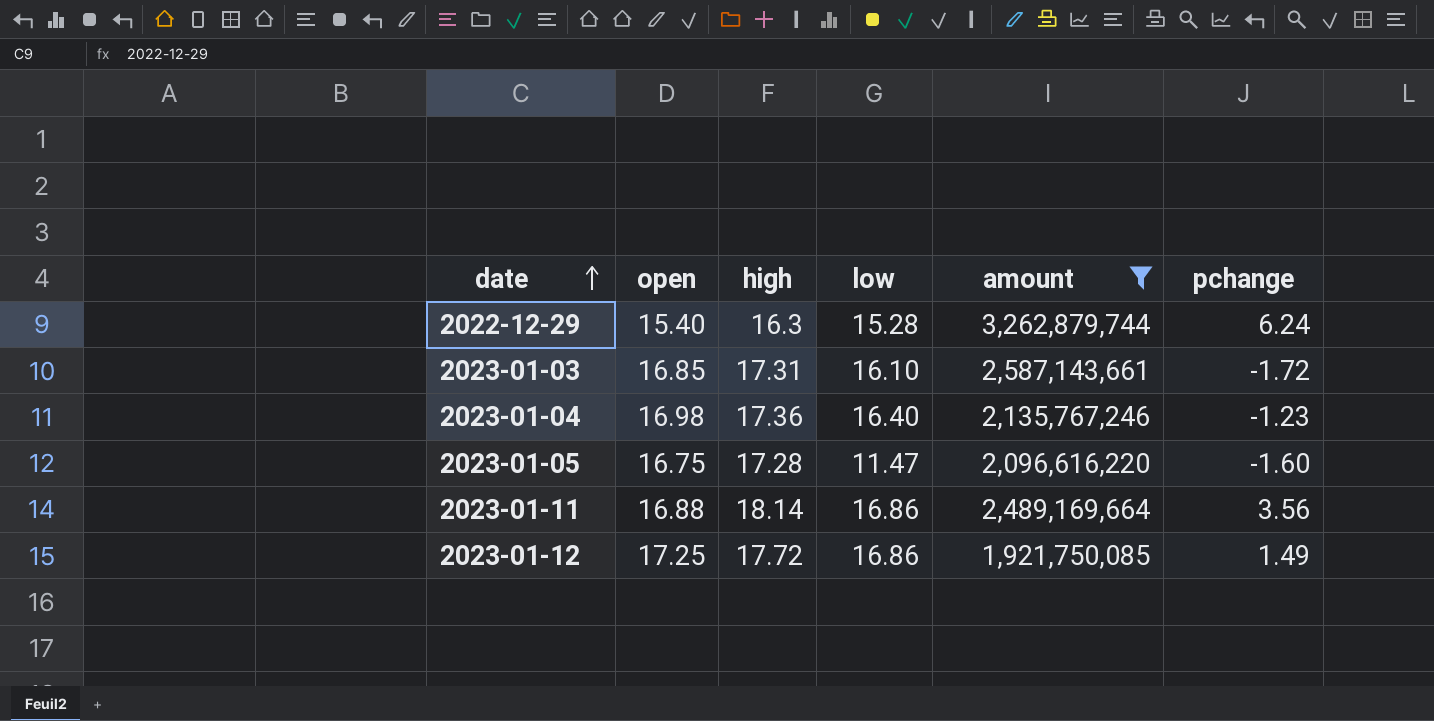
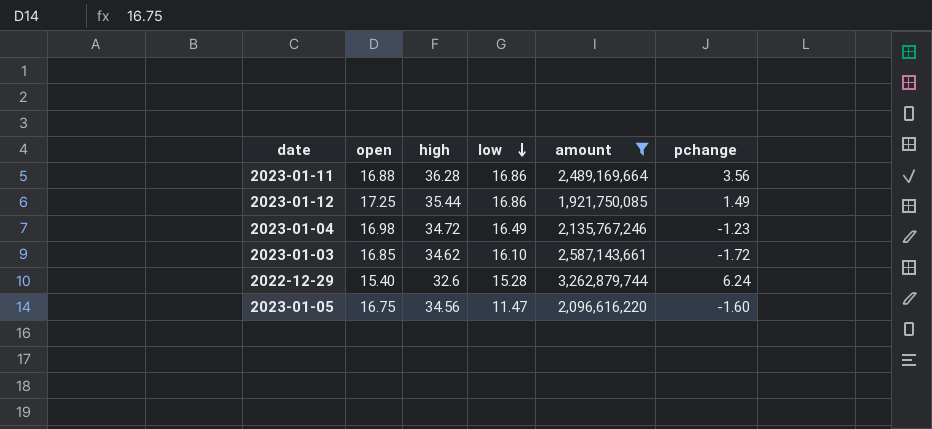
row order: date ascending -> low descending
2023-01-11 | high: 18.14 -> 36.28
2023-01-12 | high: 17.72 -> 35.44
2023-01-04 | high: 17.36 -> 34.72
2023-01-04 | low: 16.40 -> 16.49
2023-01-03 | high: 17.31 -> 34.62
2022-12-29 | high: 16.3 -> 32.6
2023-01-05 | high: 17.28 -> 34.56

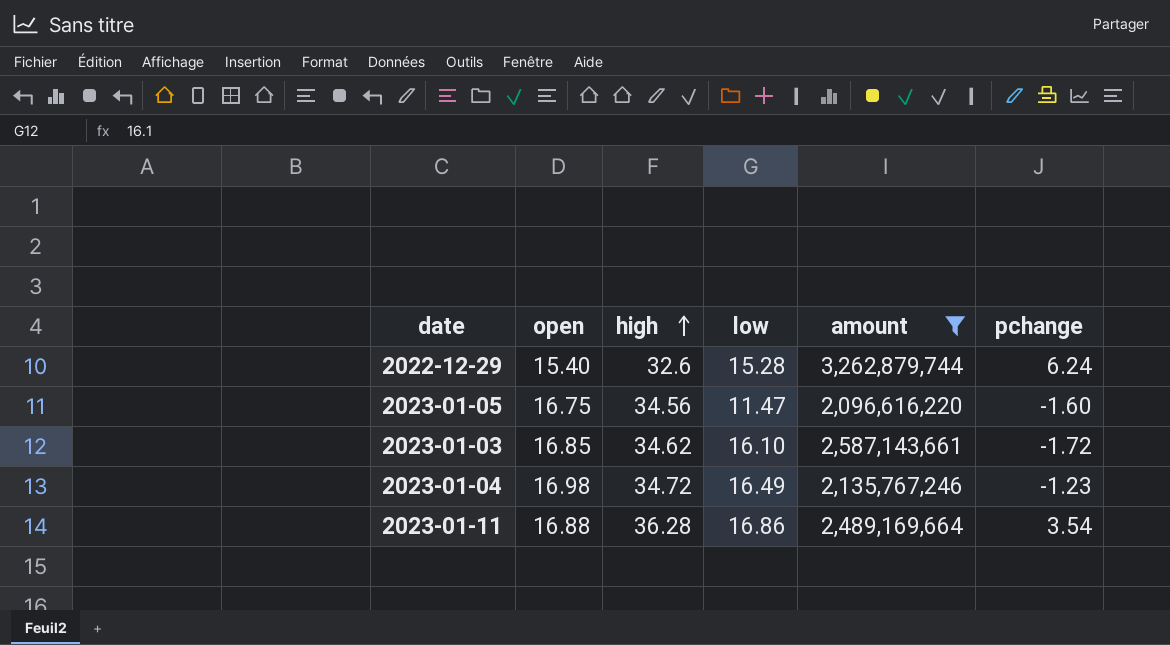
row order: low descending -> high ascending
row 2023-01-12: 17.25 | 35.44 | 16.86 | 1,921,750,085 | 1.49 -> none
2023-01-11 | pchange: 3.56 -> 3.54

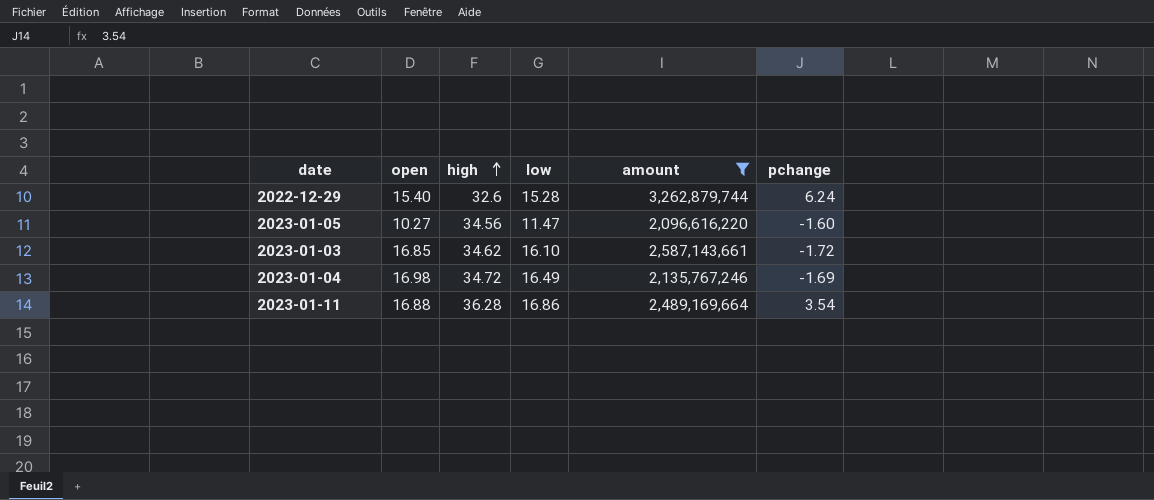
2023-01-05 | open: 16.75 -> 10.27
2023-01-04 | pchange: -1.23 -> -1.69

